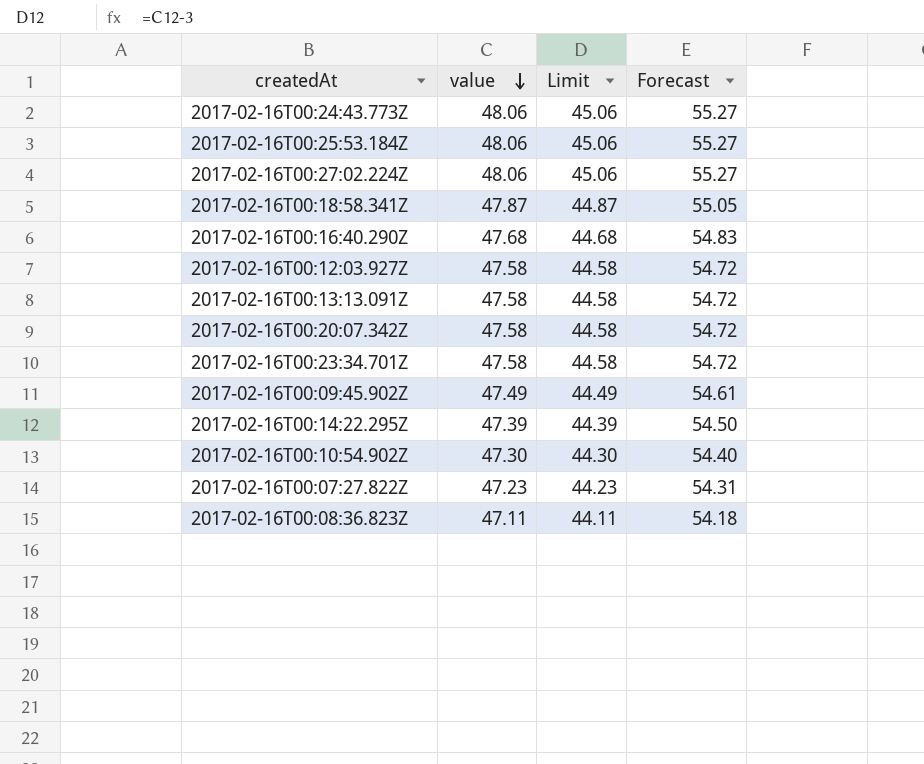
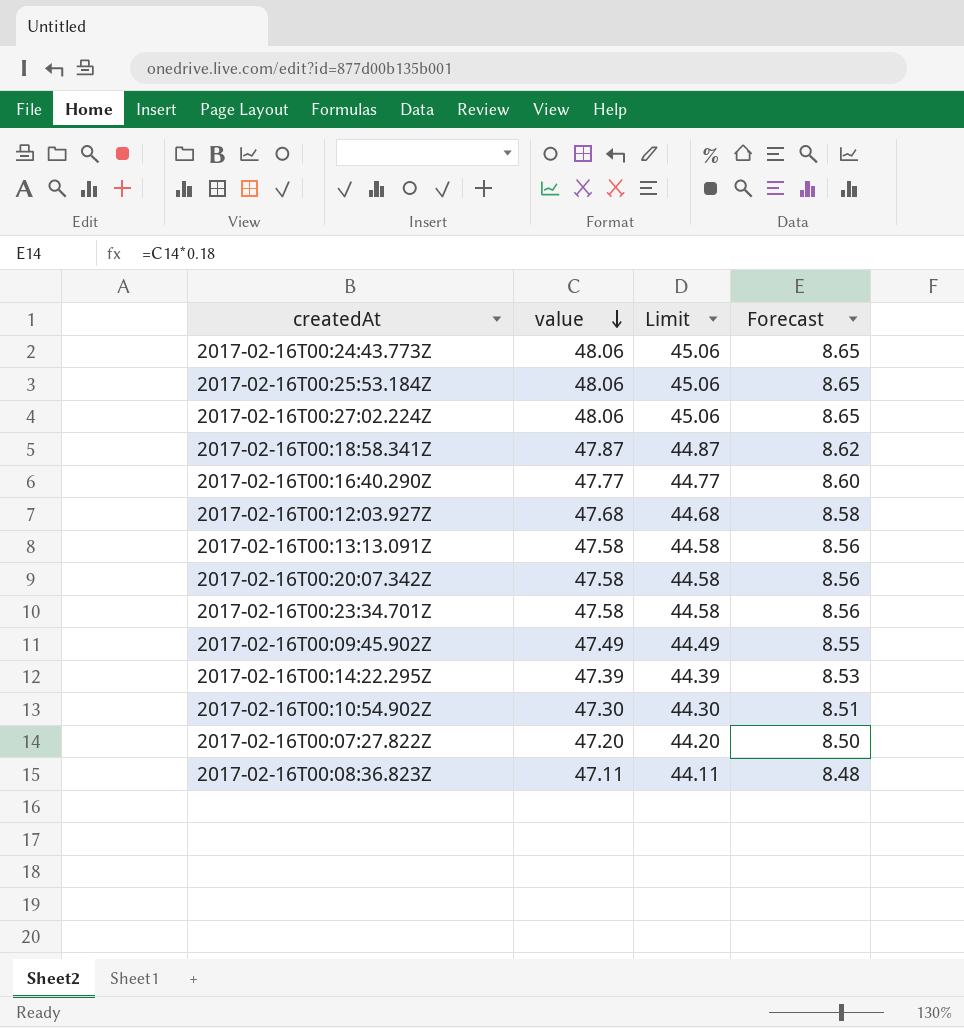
column Forecast | formula: [value] * 1.15 -> [value] * 0.18
2017-02-16T00:16:40.290Z | value: 47.68 -> 47.77
2017-02-16T00:16:40.290Z | Limit: 44.68 -> 44.77
2017-02-16T00:12:03.927Z | value: 47.58 -> 47.68
2017-02-16T00:12:03.927Z | Limit: 44.58 -> 44.68
2017-02-16T00:07:27.822Z | value: 47.23 -> 47.20
2017-02-16T00:07:27.822Z | Limit: 44.23 -> 44.20

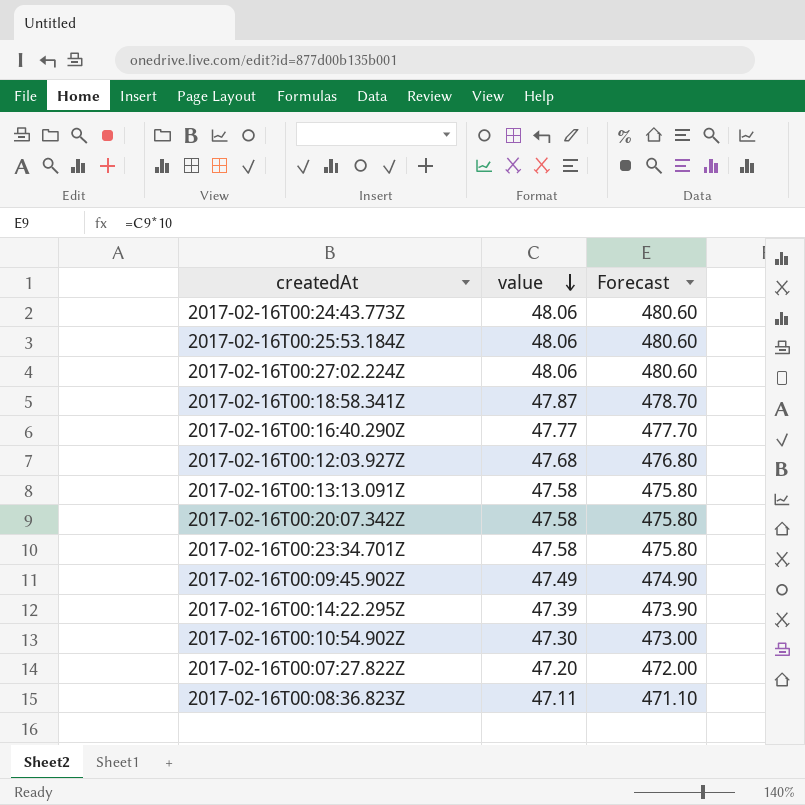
column Limit | formula: [value] - 3 -> none
column Forecast | formula: [value] * 0.18 -> [value] * 10

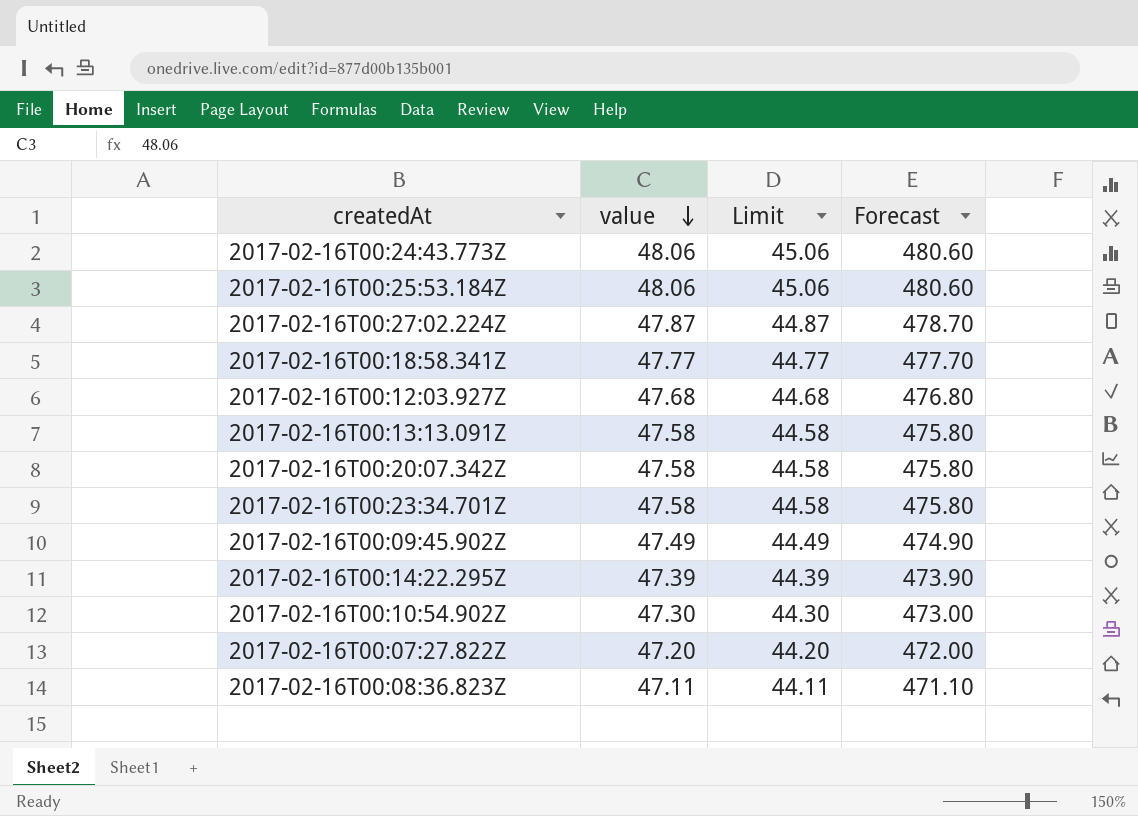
column Limit | formula: none -> [value] - 3
row 2017-02-16T00:16:40.290Z: 47.77 | 477.70 -> none
2017-02-16T00:27:02.224Z | value: 48.06 -> 47.87
2017-02-16T00:27:02.224Z | Forecast: 480.60 -> 478.70
2017-02-16T00:18:58.341Z | value: 47.87 -> 47.77
2017-02-16T00:18:58.341Z | Forecast: 478.70 -> 477.70

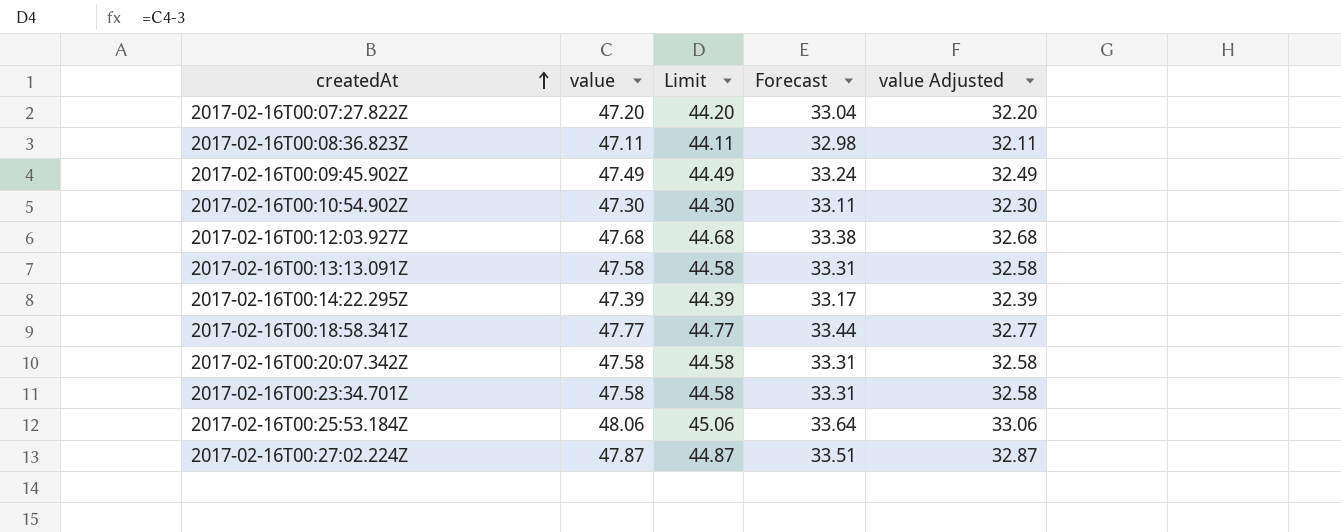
row order: value descending -> createdAt ascending
column Forecast | formula: [value] * 10 -> [value] * 0.7
column value Adjusted | formula: none -> [value] - 15
row 2017-02-16T00:24:43.773Z: 48.06 | 45.06 | 480.60 -> none

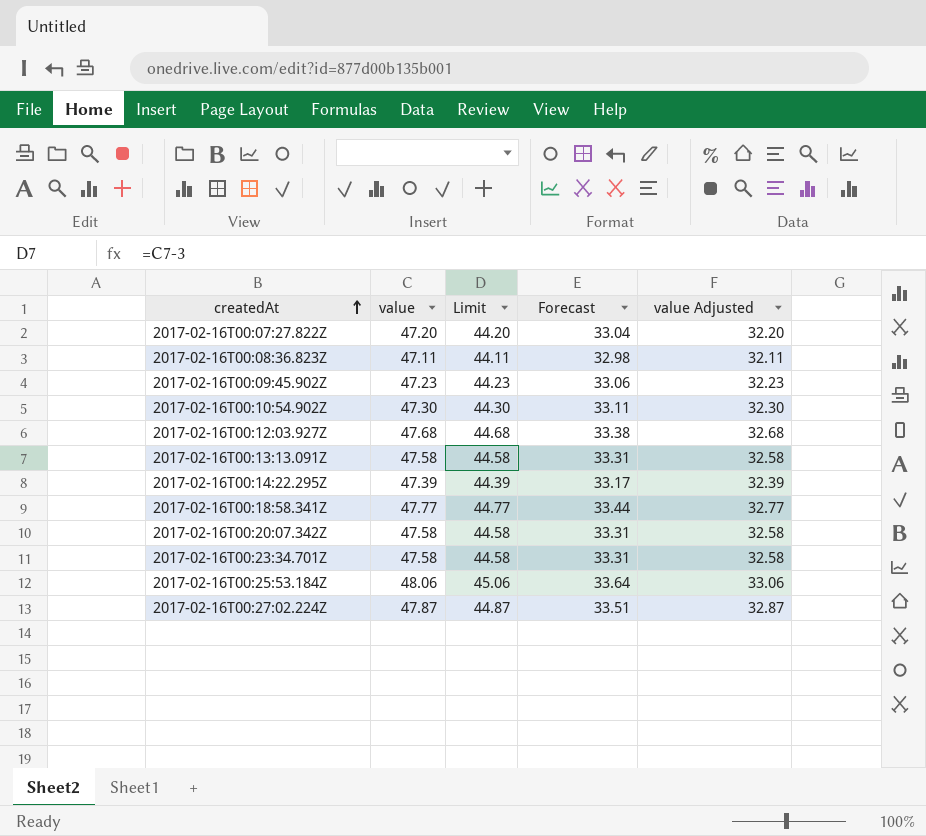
2017-02-16T00:09:45.902Z | value: 47.49 -> 47.23
2017-02-16T00:09:45.902Z | Limit: 44.49 -> 44.23
2017-02-16T00:09:45.902Z | Forecast: 33.24 -> 33.06
2017-02-16T00:09:45.902Z | value Adjusted: 32.49 -> 32.23

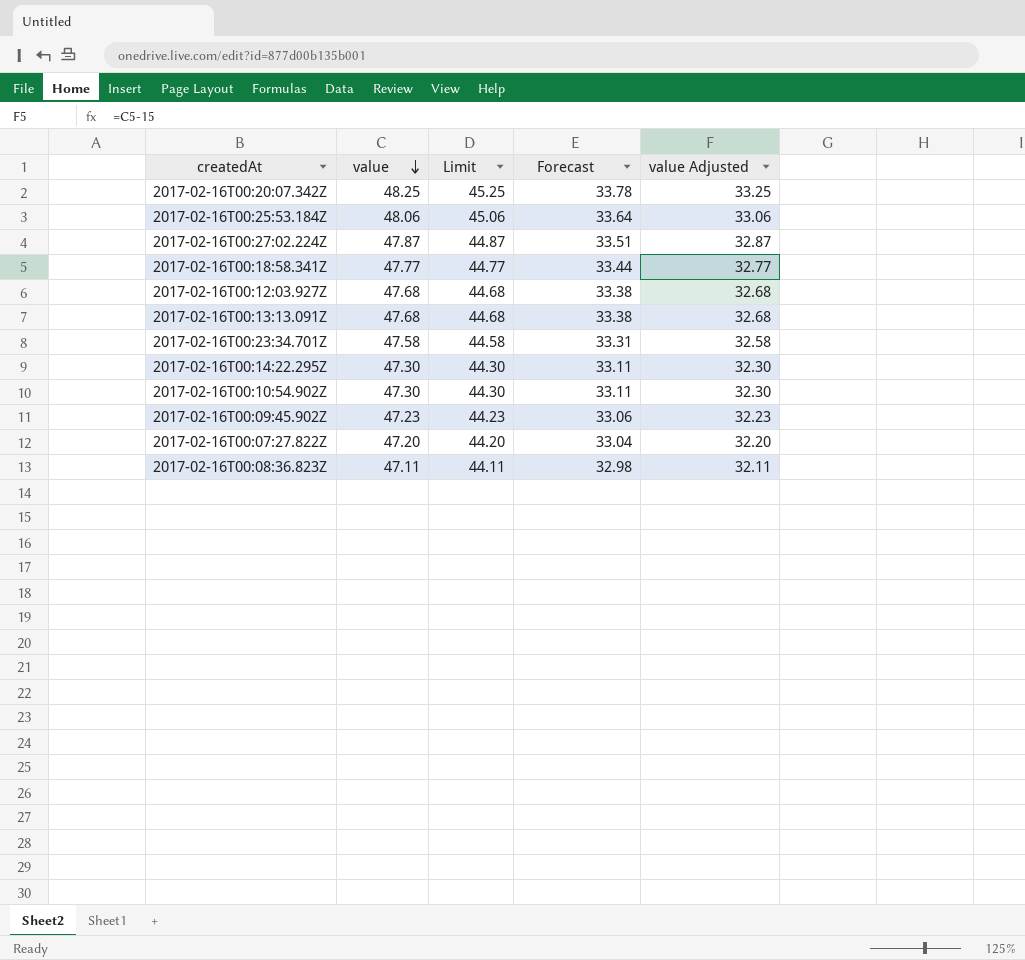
row order: createdAt ascending -> value descending
2017-02-16T00:20:07.342Z | value: 47.58 -> 48.25
2017-02-16T00:20:07.342Z | Limit: 44.58 -> 45.25
2017-02-16T00:20:07.342Z | Forecast: 33.31 -> 33.78
2017-02-16T00:20:07.342Z | value Adjusted: 32.58 -> 33.25
2017-02-16T00:13:13.091Z | value: 47.58 -> 47.68
2017-02-16T00:13:13.091Z | Limit: 44.58 -> 44.68
2017-02-16T00:13:13.091Z | Forecast: 33.31 -> 33.38
2017-02-16T00:13:13.091Z | value Adjusted: 32.58 -> 32.68
2017-02-16T00:14:22.295Z | value: 47.39 -> 47.30
2017-02-16T00:14:22.295Z | Limit: 44.39 -> 44.30
2017-02-16T00:14:22.295Z | Forecast: 33.17 -> 33.11
2017-02-16T00:14:22.295Z | value Adjusted: 32.39 -> 32.30

